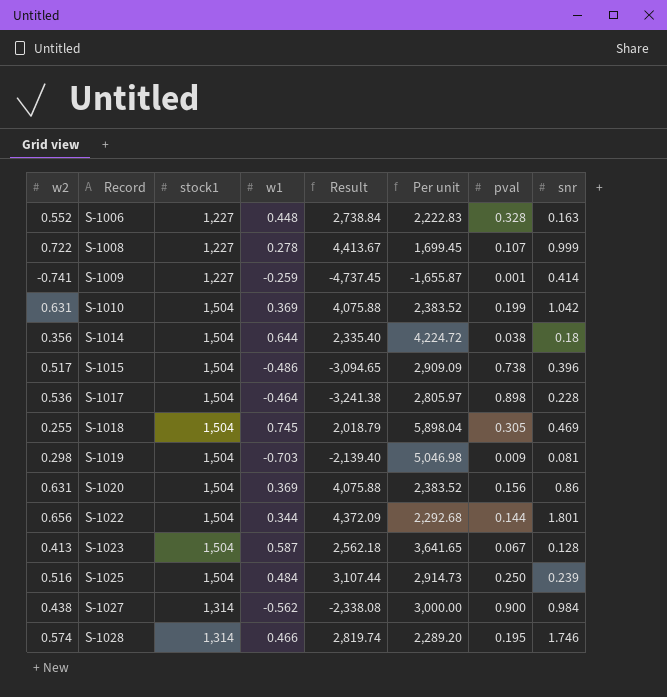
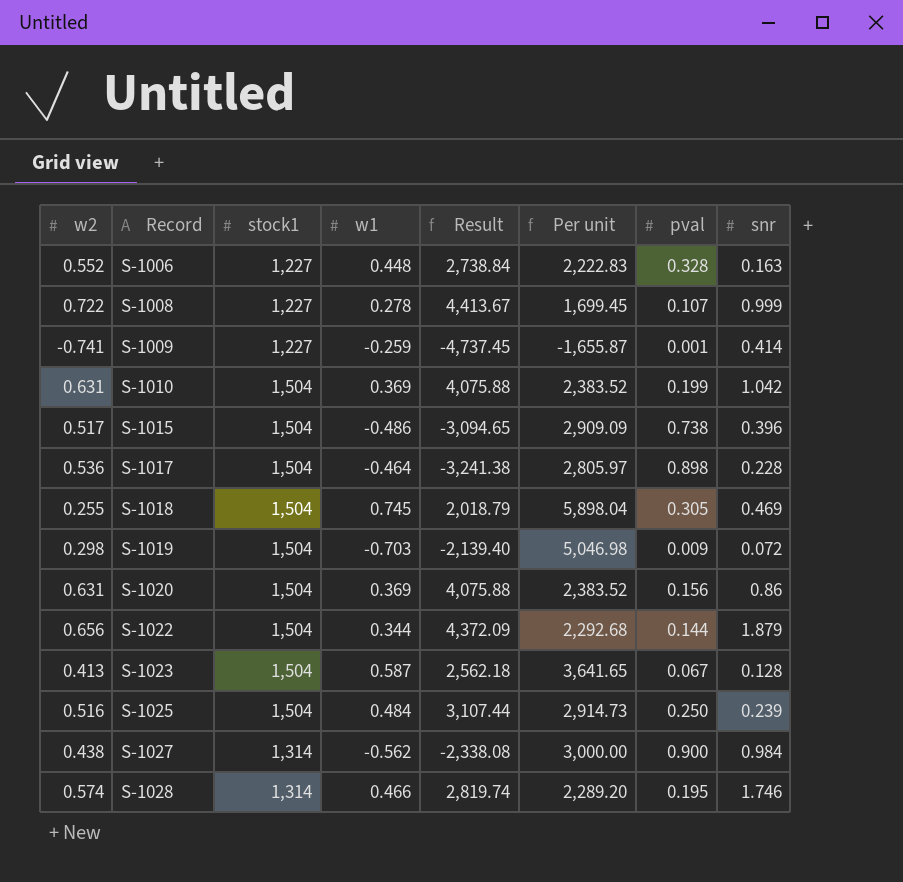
row S-1014: 0.356 | 1,504 | 0.644 | 2,335.40 | 4,224.72 | 0.038 | 0.18 -> none
S-1019 | snr: 0.081 -> 0.072
S-1022 | snr: 1.801 -> 1.879

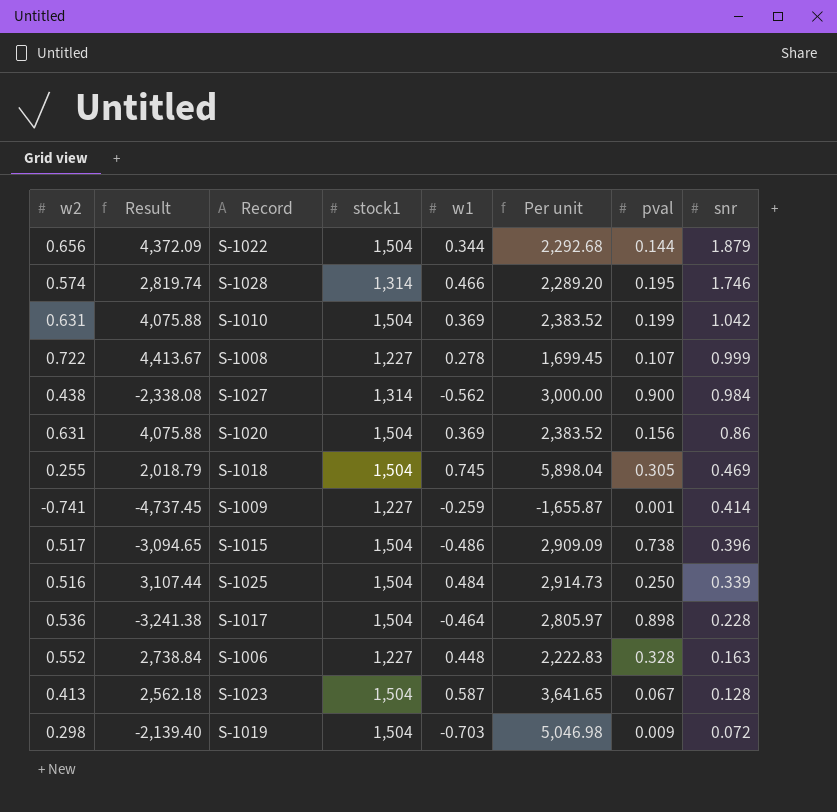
row order: Record ascending -> snr descending
column Result | position: 5 -> 2
S-1025 | snr: 0.239 -> 0.339

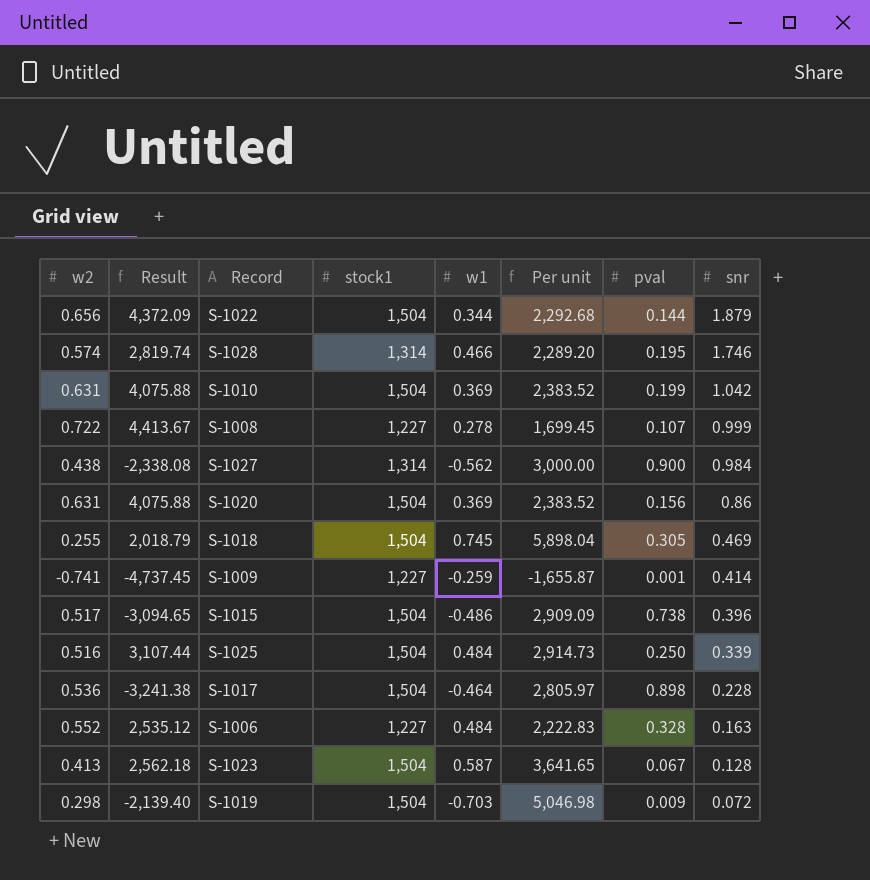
S-1006 | Result: 2,738.84 -> 2,535.12
S-1006 | w1: 0.448 -> 0.484

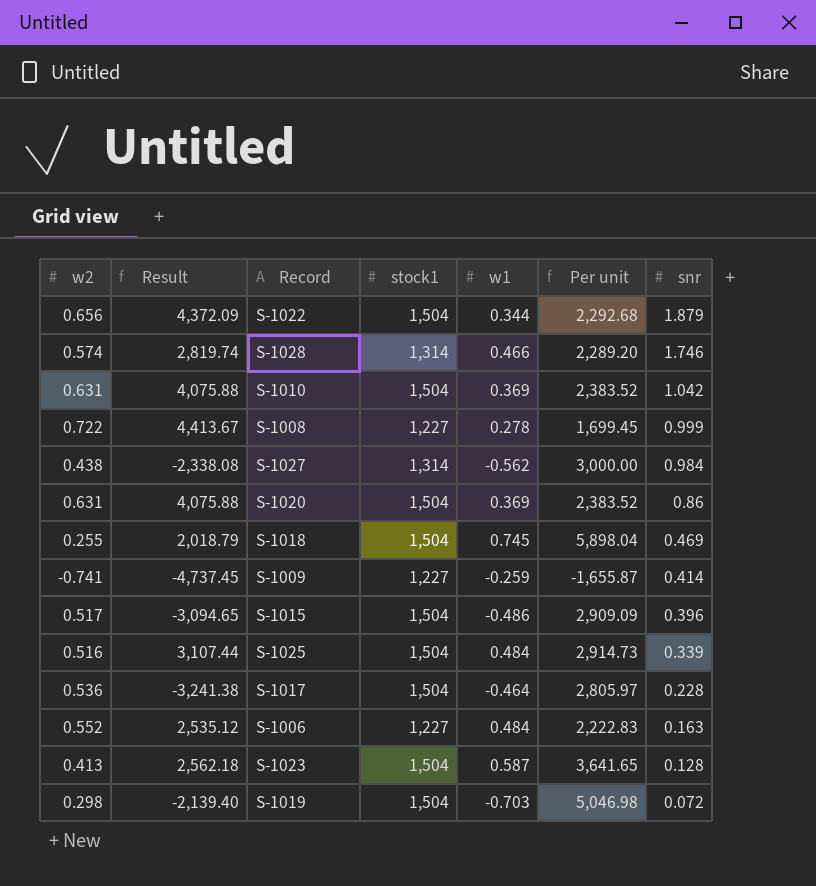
column pval | position: 7 -> none

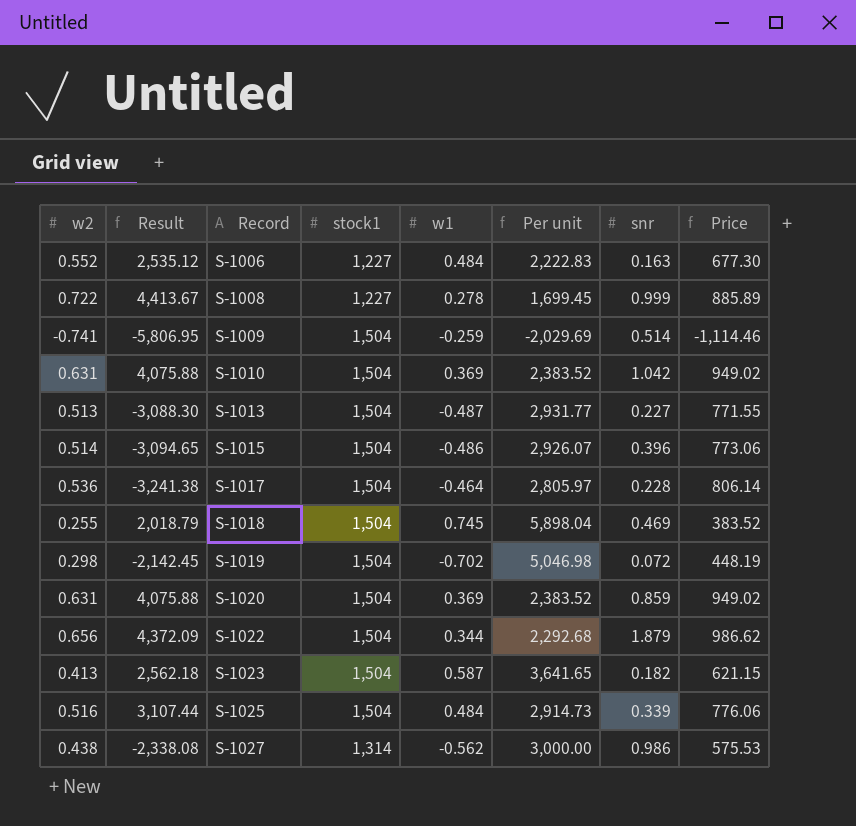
row order: snr descending -> Record ascending
column Price | formula: none -> [w2] * [stock1]
row S-1028: 0.574 | 2,819.74 | 1,314 | 0.466 | 2,289.20 | 1.746 -> none
S-1009 | Result: -4,737.45 -> -5,806.95
S-1009 | stock1: 1,227 -> 1,504
S-1009 | Per unit: -1,655.87 -> -2,029.69
S-1009 | snr: 0.414 -> 0.514
row S-1013: none -> 0.513 | -3,088.30 | 1,504 | -0.487 | 2,931.77 | 0.227 | 771.55
S-1015 | w2: 0.517 -> 0.514
S-1015 | Per unit: 2,909.09 -> 2,926.07
S-1019 | Result: -2,139.40 -> -2,142.45
S-1019 | w1: -0.703 -> -0.702
S-1020 | snr: 0.86 -> 0.859
S-1023 | snr: 0.128 -> 0.182
S-1027 | snr: 0.984 -> 0.986

